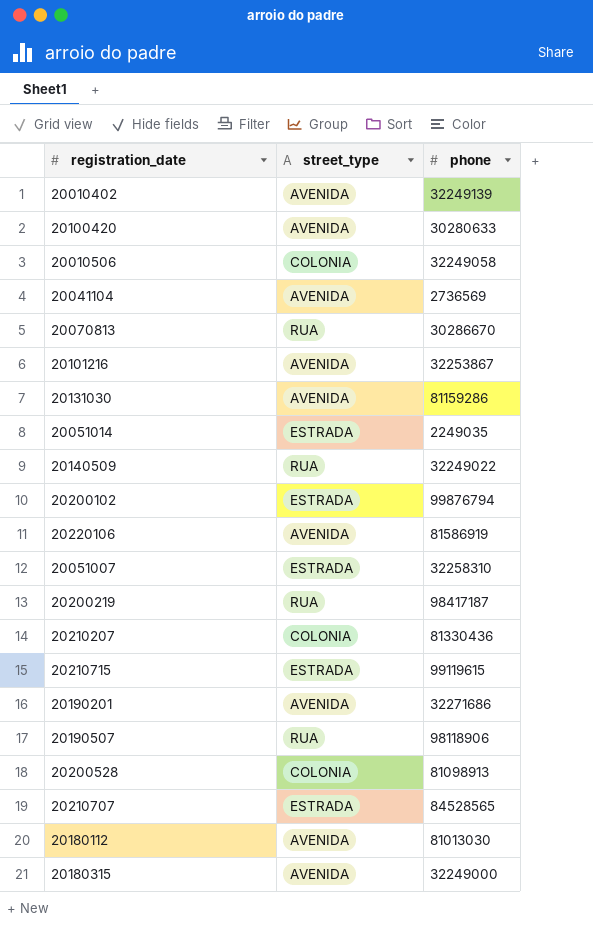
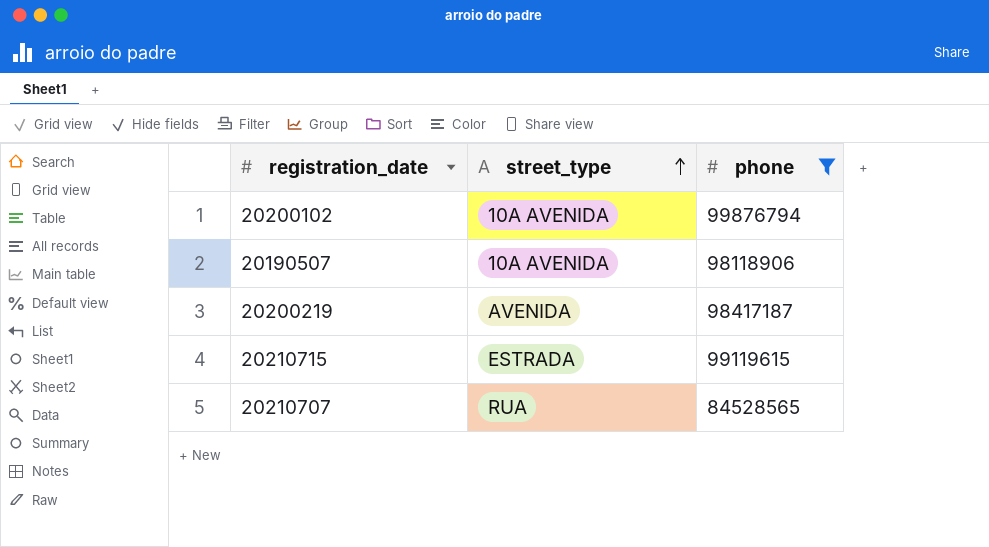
filter: none -> phone >= 84528565
row order: none -> street_type ascending
20200102 | street_type: ESTRADA -> 10A AVENIDA
20190507 | street_type: RUA -> 10A AVENIDA
20200219 | street_type: RUA -> AVENIDA
20210707 | street_type: ESTRADA -> RUA

